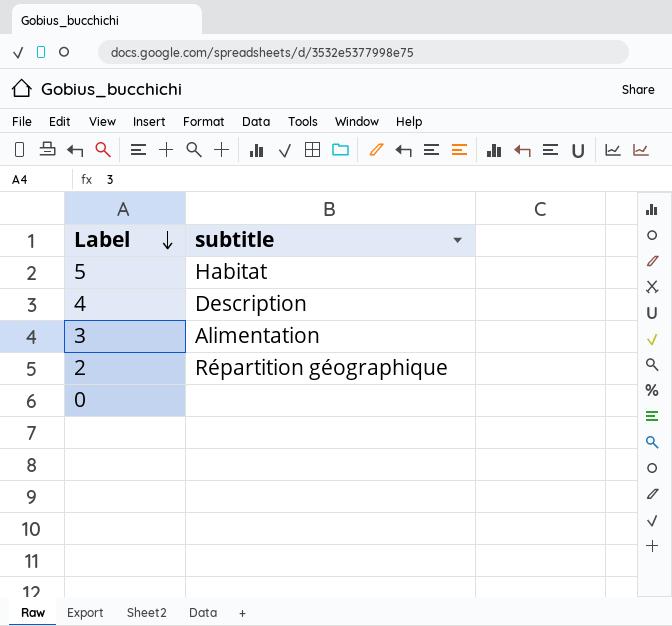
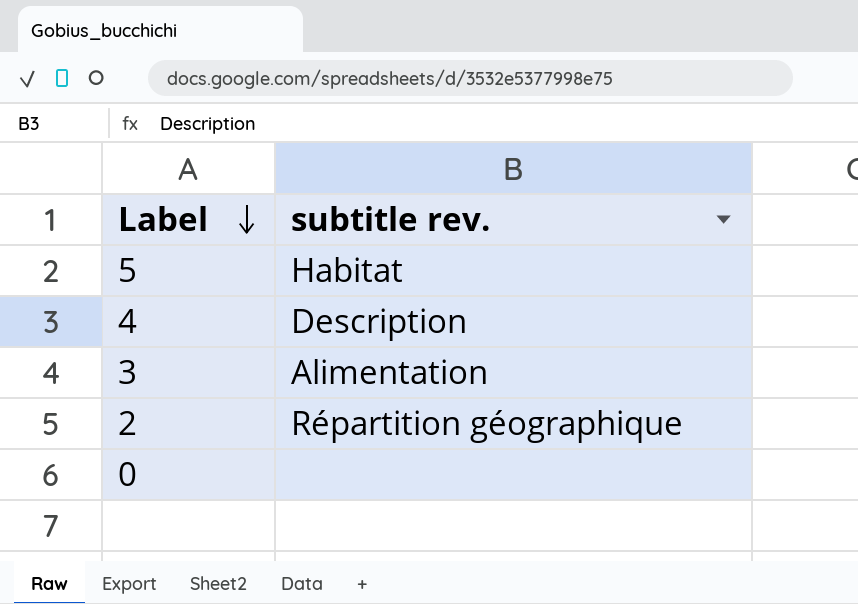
column name: subtitle -> subtitle rev.

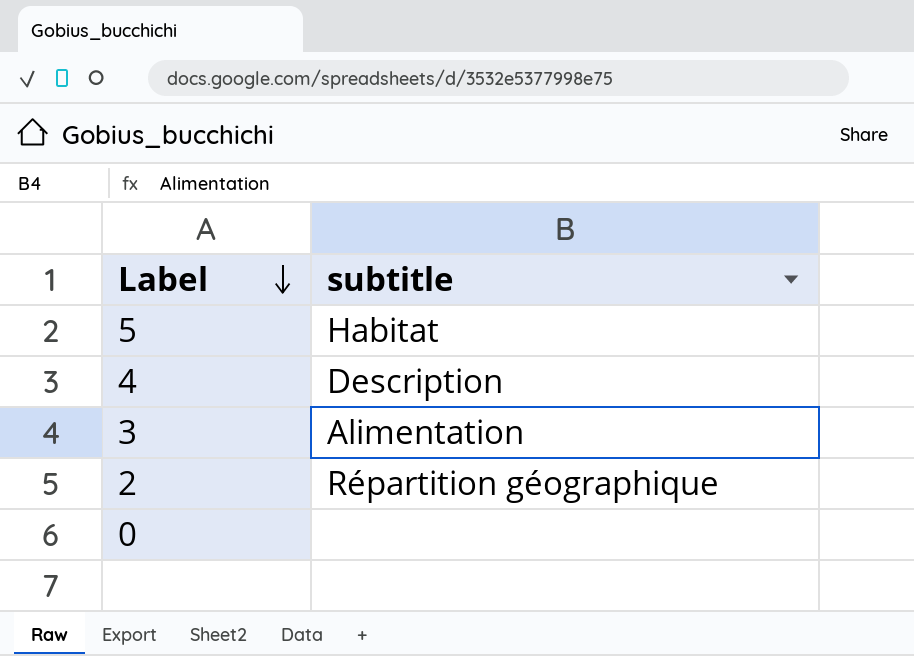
column name: subtitle rev. -> subtitle

